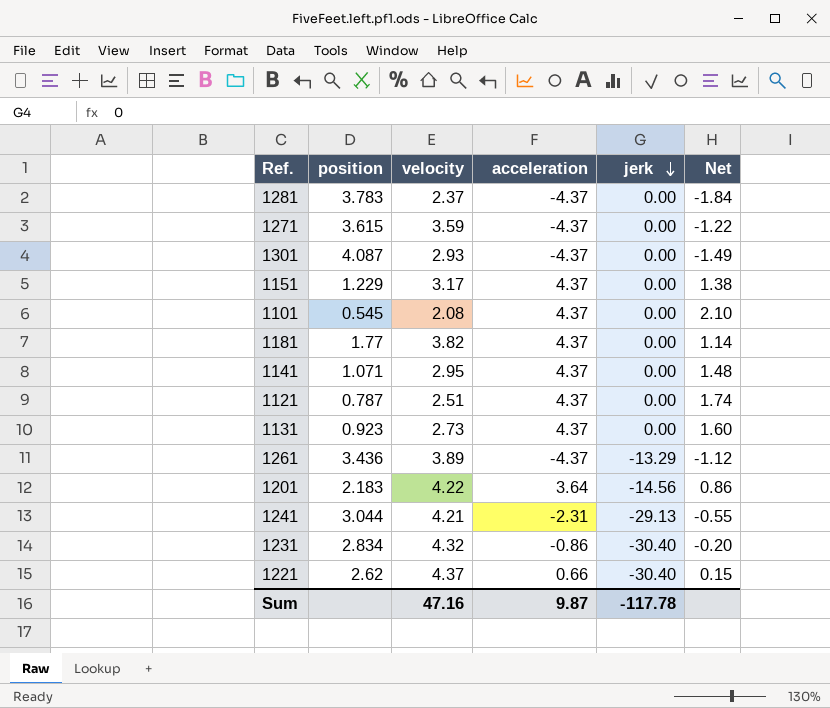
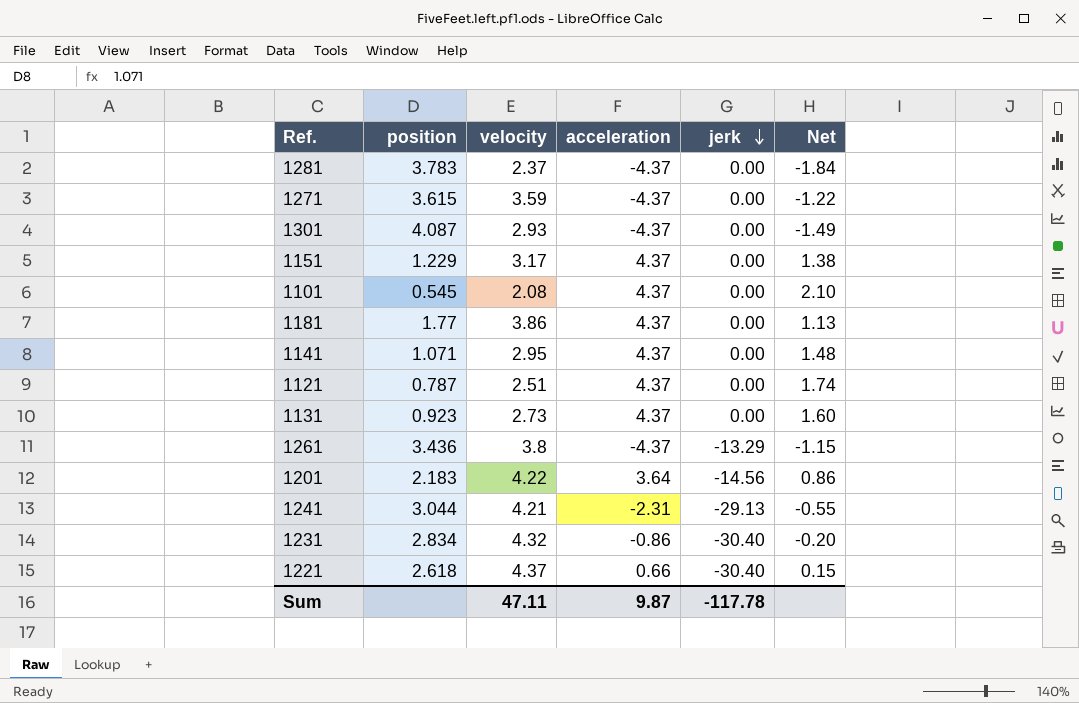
1181 | velocity: 3.82 -> 3.86
1181 | Net: 1.14 -> 1.13
1261 | velocity: 3.89 -> 3.8
1261 | Net: -1.12 -> -1.15
1221 | position: 2.62 -> 2.618
Sum | velocity: 47.16 -> 47.11

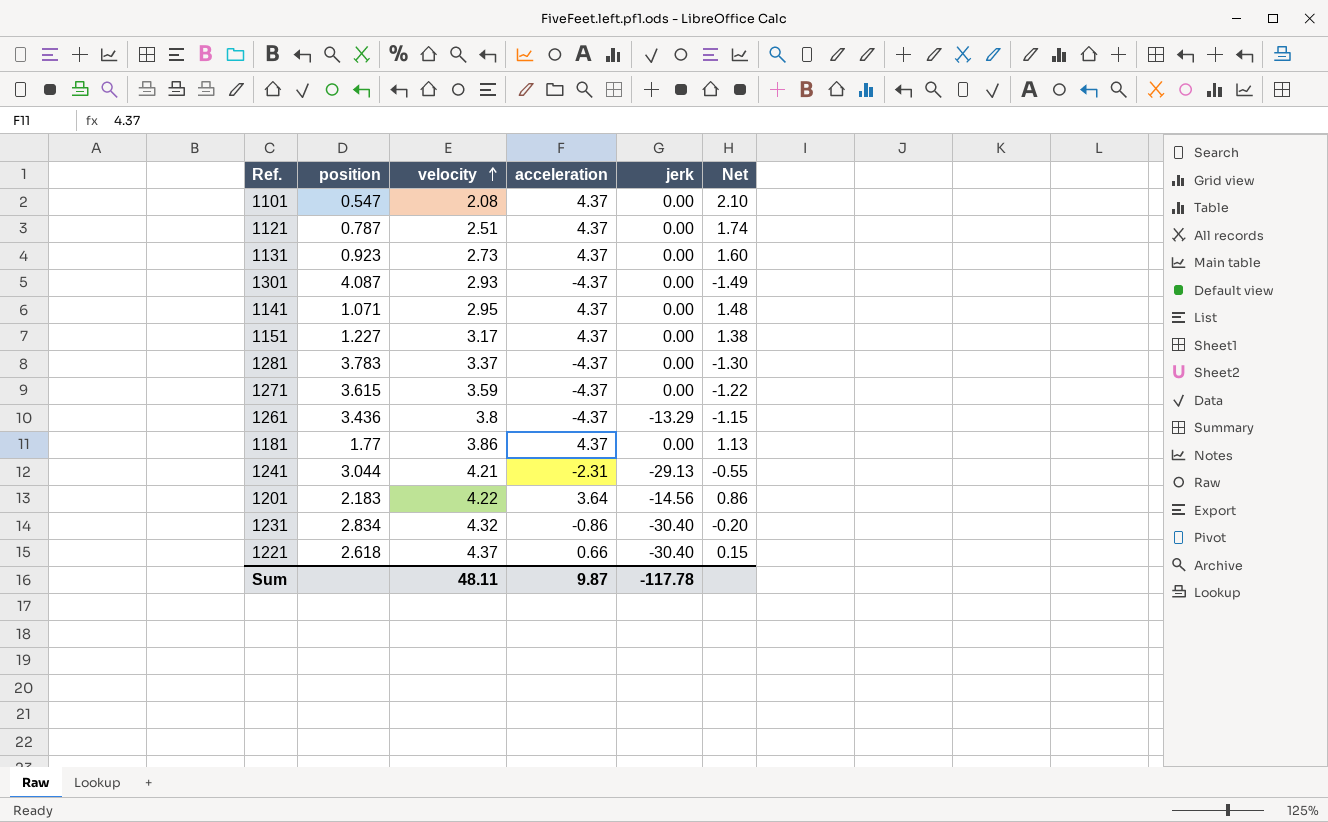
row order: jerk descending -> velocity ascending
1101 | position: 0.545 -> 0.547
1151 | position: 1.229 -> 1.227
1281 | velocity: 2.37 -> 3.37
1281 | Net: -1.84 -> -1.30
Sum | velocity: 47.11 -> 48.11

